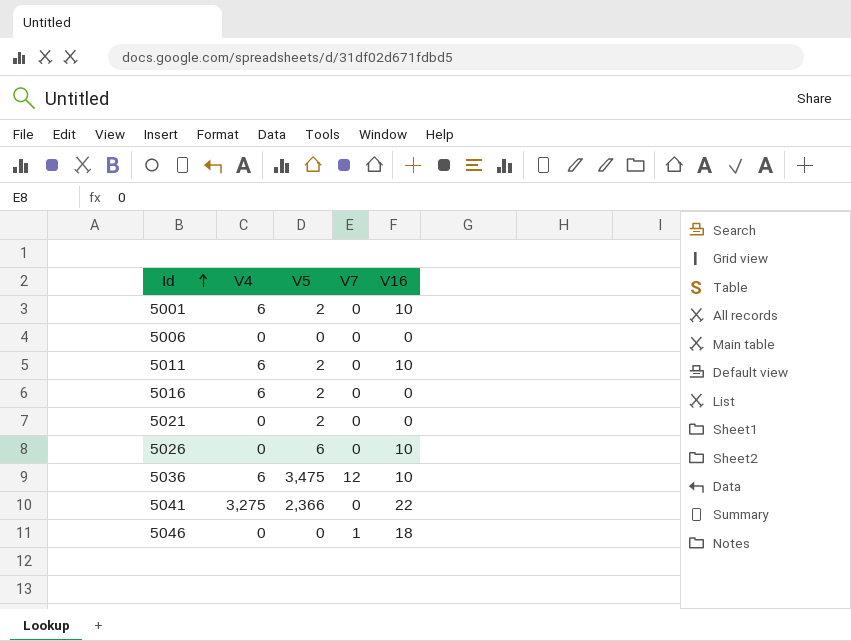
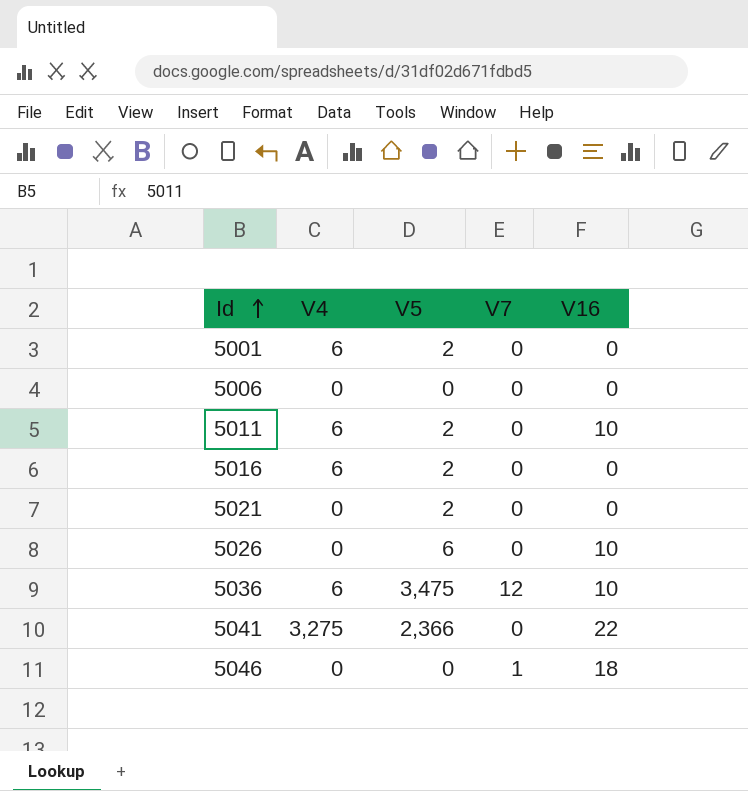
5001 | V16: 10 -> 0

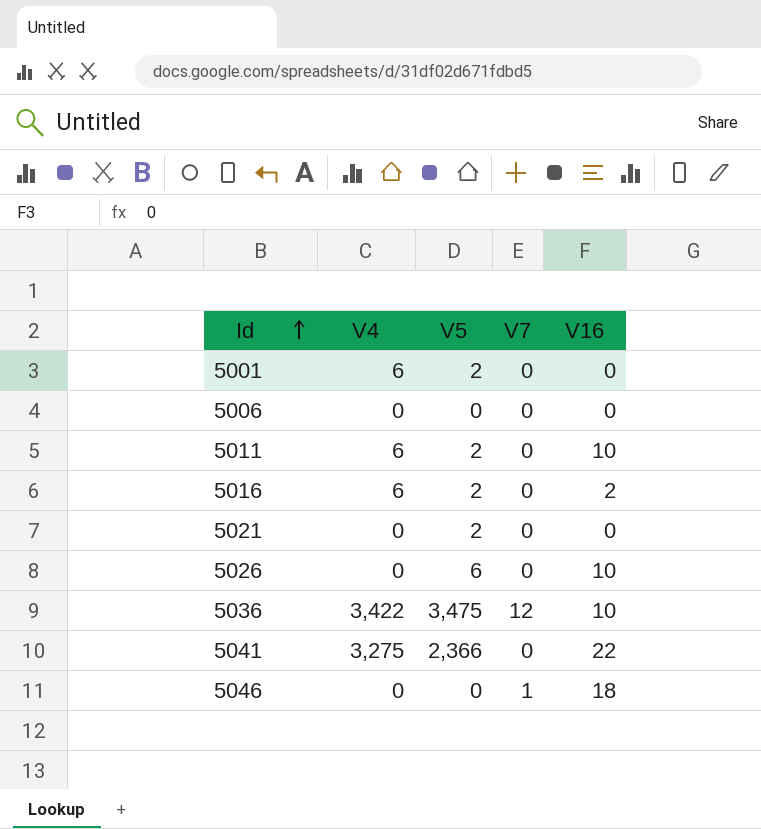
5016 | V16: 0 -> 2
5036 | V4: 6 -> 3,422

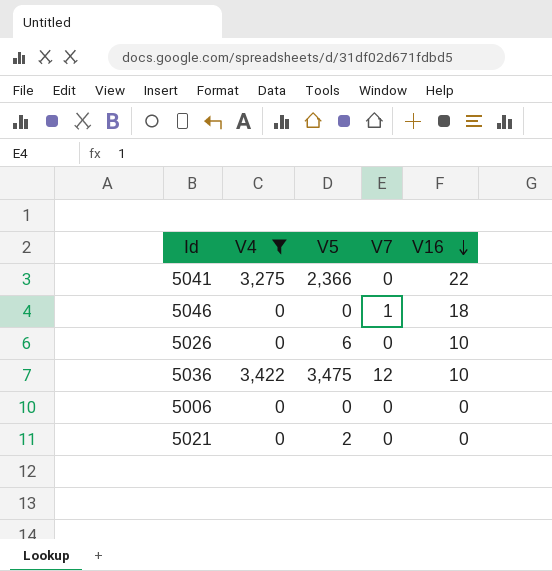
filter: none -> V4 != 6
row order: Id ascending -> V16 descending

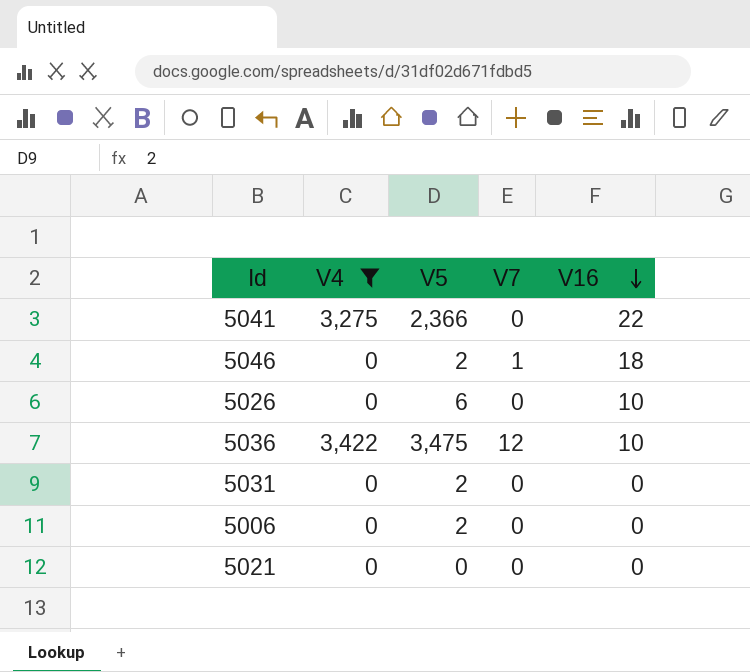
5046 | V5: 0 -> 2
row 5031: none -> 0 | 2 | 0 | 0
5006 | V5: 0 -> 2
5021 | V5: 2 -> 0

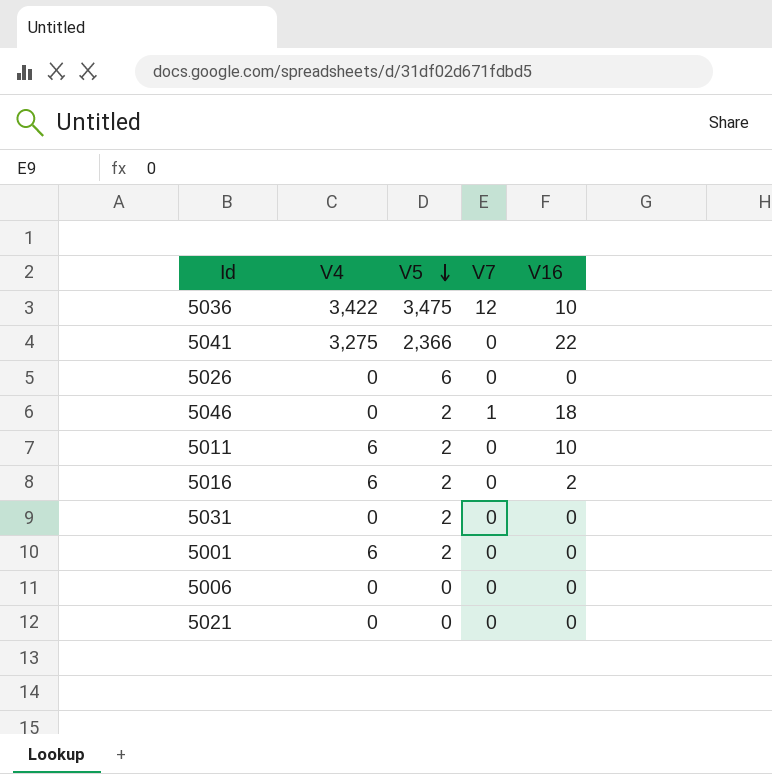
filter: V4 != 6 -> none
row order: V16 descending -> V5 descending
5026 | V16: 10 -> 0
5006 | V5: 2 -> 0

